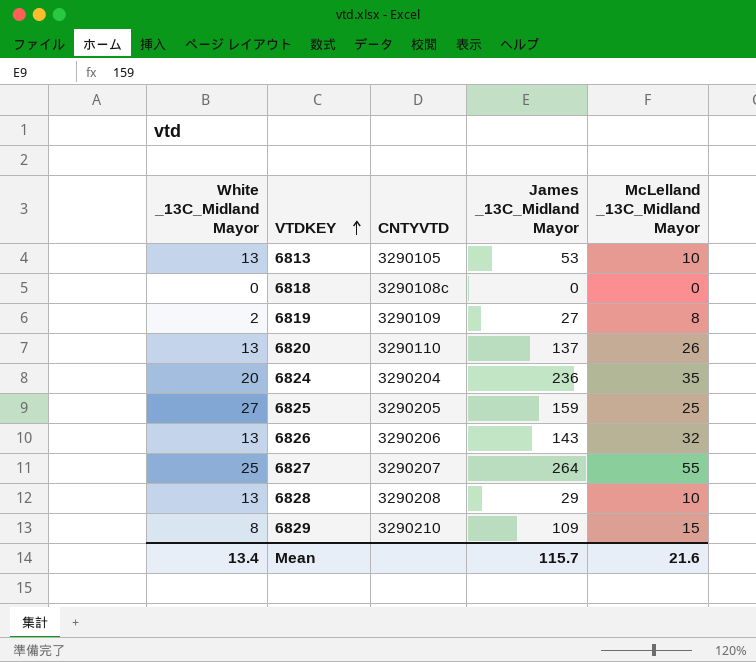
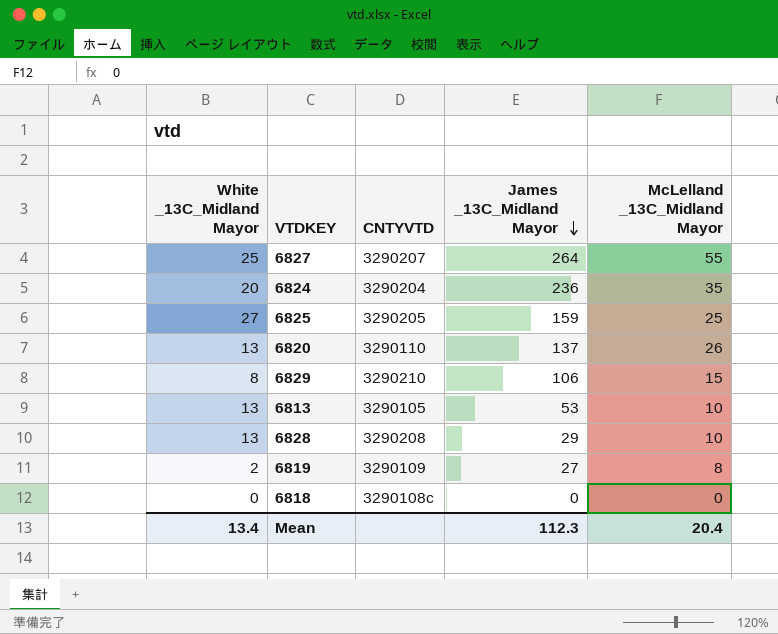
row order: VTDKEY ascending -> James _13C_Midland Mayor descending
row 6826: 13 | 3290206 | 143 | 32 -> none
6829 | James _13C_Midland Mayor: 109 -> 106
Mean | James _13C_Midland Mayor: 115.7 -> 112.3
Mean | McLelland _13C_Midland Mayor: 21.6 -> 20.4

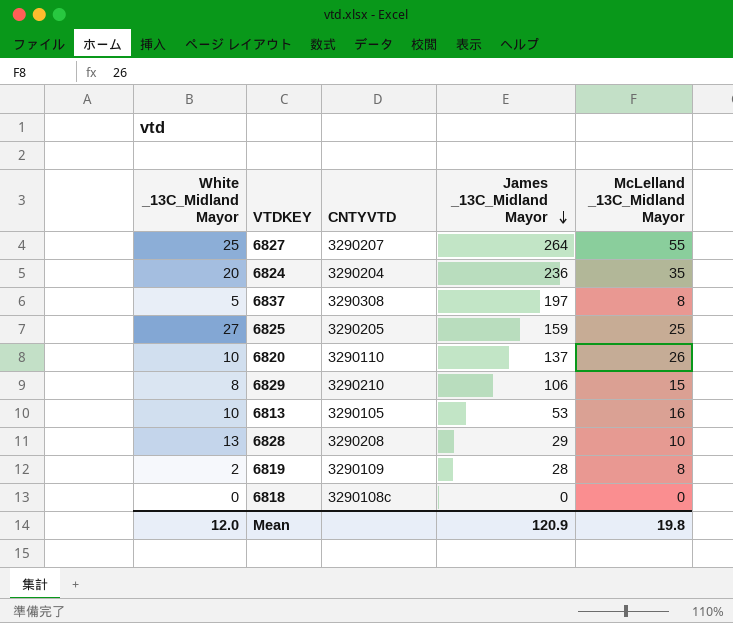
row 6837: none -> 5 | 3290308 | 197 | 8
6820 | White _13C_Midland Mayor: 13 -> 10
6813 | White _13C_Midland Mayor: 13 -> 10
6813 | McLelland _13C_Midland Mayor: 10 -> 16
6819 | James _13C_Midland Mayor: 27 -> 28
Mean | White _13C_Midland Mayor: 13.4 -> 12.0
Mean | James _13C_Midland Mayor: 112.3 -> 120.9
Mean | McLelland _13C_Midland Mayor: 20.4 -> 19.8

